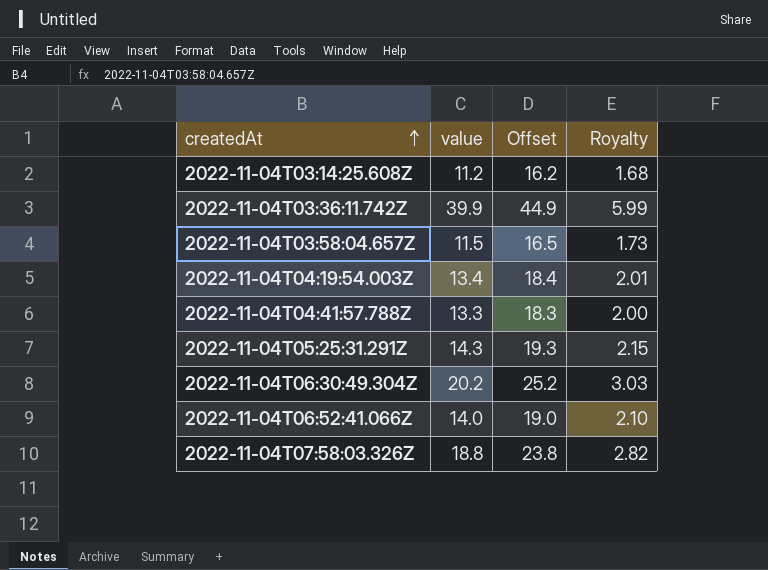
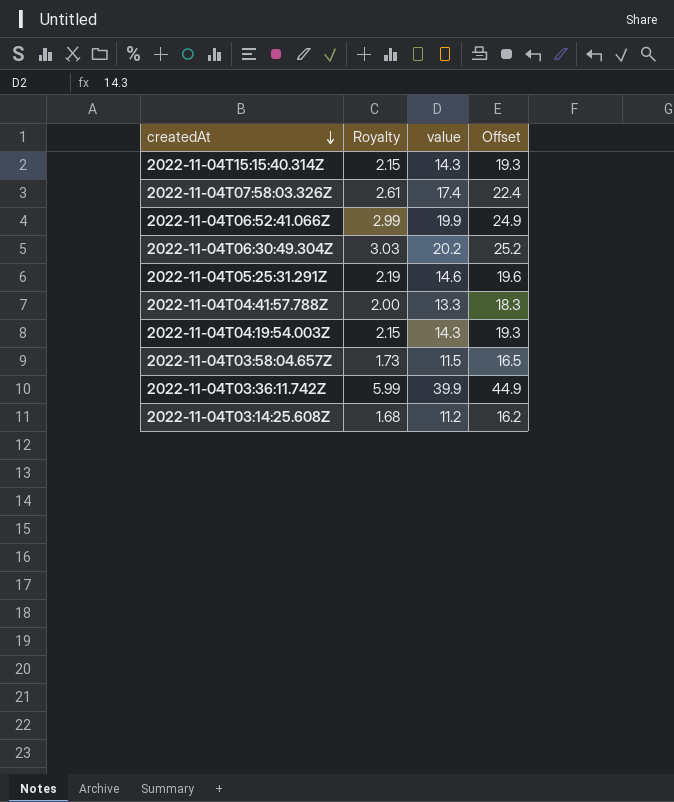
row order: createdAt ascending -> createdAt descending
column Royalty | position: 4 -> 2
row 2022-11-04T15:15:40.314Z: none -> 2.15 | 14.3 | 19.3
2022-11-04T07:58:03.326Z | Royalty: 2.82 -> 2.61
2022-11-04T07:58:03.326Z | value: 18.8 -> 17.4
2022-11-04T07:58:03.326Z | Offset: 23.8 -> 22.4
2022-11-04T06:52:41.066Z | Royalty: 2.10 -> 2.99
2022-11-04T06:52:41.066Z | value: 14.0 -> 19.9
2022-11-04T06:52:41.066Z | Offset: 19.0 -> 24.9
2022-11-04T05:25:31.291Z | Royalty: 2.15 -> 2.19
2022-11-04T05:25:31.291Z | value: 14.3 -> 14.6
2022-11-04T05:25:31.291Z | Offset: 19.3 -> 19.6
2022-11-04T04:19:54.003Z | Royalty: 2.01 -> 2.15
2022-11-04T04:19:54.003Z | value: 13.4 -> 14.3
2022-11-04T04:19:54.003Z | Offset: 18.4 -> 19.3

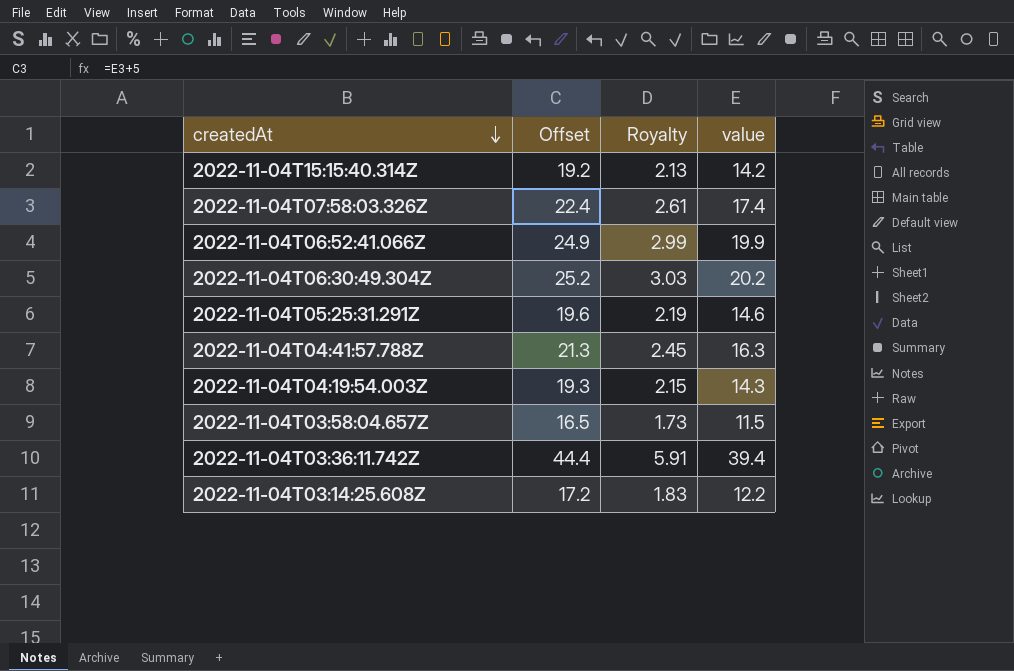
column Offset | position: 4 -> 2
2022-11-04T15:15:40.314Z | Offset: 19.3 -> 19.2
2022-11-04T15:15:40.314Z | Royalty: 2.15 -> 2.13
2022-11-04T15:15:40.314Z | value: 14.3 -> 14.2
2022-11-04T04:41:57.788Z | Offset: 18.3 -> 21.3
2022-11-04T04:41:57.788Z | Royalty: 2.00 -> 2.45
2022-11-04T04:41:57.788Z | value: 13.3 -> 16.3
2022-11-04T03:36:11.742Z | Offset: 44.9 -> 44.4
2022-11-04T03:36:11.742Z | Royalty: 5.99 -> 5.91
2022-11-04T03:36:11.742Z | value: 39.9 -> 39.4
2022-11-04T03:14:25.608Z | Offset: 16.2 -> 17.2
2022-11-04T03:14:25.608Z | Royalty: 1.68 -> 1.83
2022-11-04T03:14:25.608Z | value: 11.2 -> 12.2

